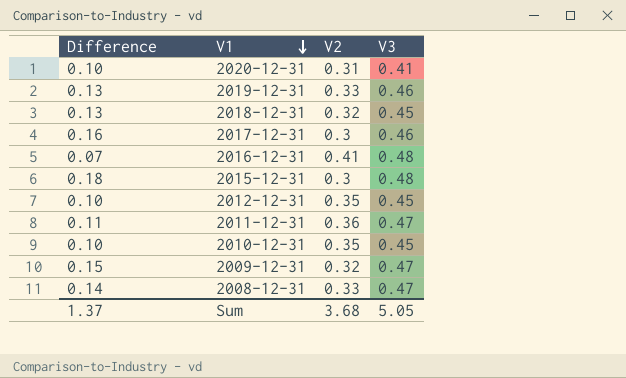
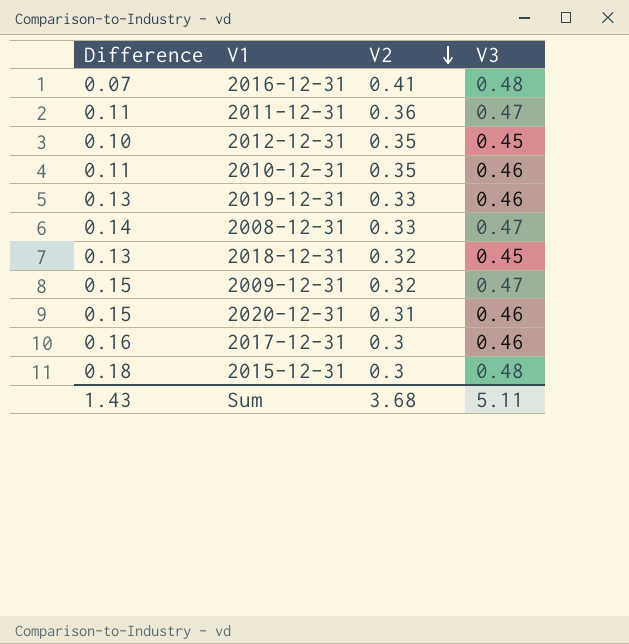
row order: V1 descending -> V2 descending
2010-12-31 | Difference: 0.10 -> 0.11
2010-12-31 | V3: 0.45 -> 0.46
2020-12-31 | Difference: 0.10 -> 0.15
2020-12-31 | V3: 0.41 -> 0.46
Sum | Difference: 1.37 -> 1.43
Sum | V3: 5.05 -> 5.11

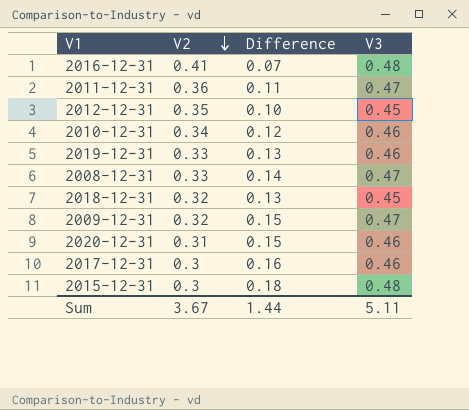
column Difference | position: 1 -> 3
2010-12-31 | V2: 0.35 -> 0.34
2010-12-31 | Difference: 0.11 -> 0.12
Sum | V2: 3.68 -> 3.67
Sum | Difference: 1.43 -> 1.44

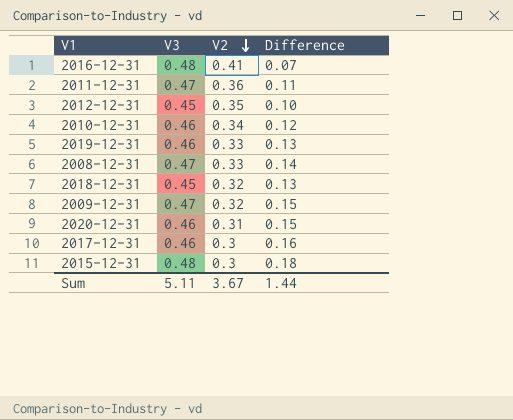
column V3 | position: 4 -> 2

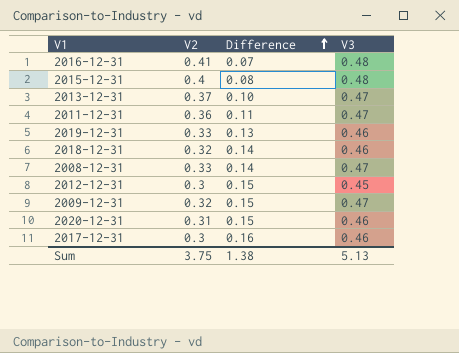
row order: V2 descending -> Difference ascending
column V3 | position: 2 -> 4
row 2010-12-31: 0.46 | 0.34 | 0.12 -> none
2015-12-31 | V2: 0.3 -> 0.4
2015-12-31 | Difference: 0.18 -> 0.08
row 2013-12-31: none -> 0.37 | 0.10 | 0.47
2018-12-31 | Difference: 0.13 -> 0.14
2018-12-31 | V3: 0.45 -> 0.46
2012-12-31 | V2: 0.35 -> 0.3
2012-12-31 | Difference: 0.10 -> 0.15
Sum | V2: 3.67 -> 3.75
Sum | Difference: 1.44 -> 1.38
Sum | V3: 5.11 -> 5.13

